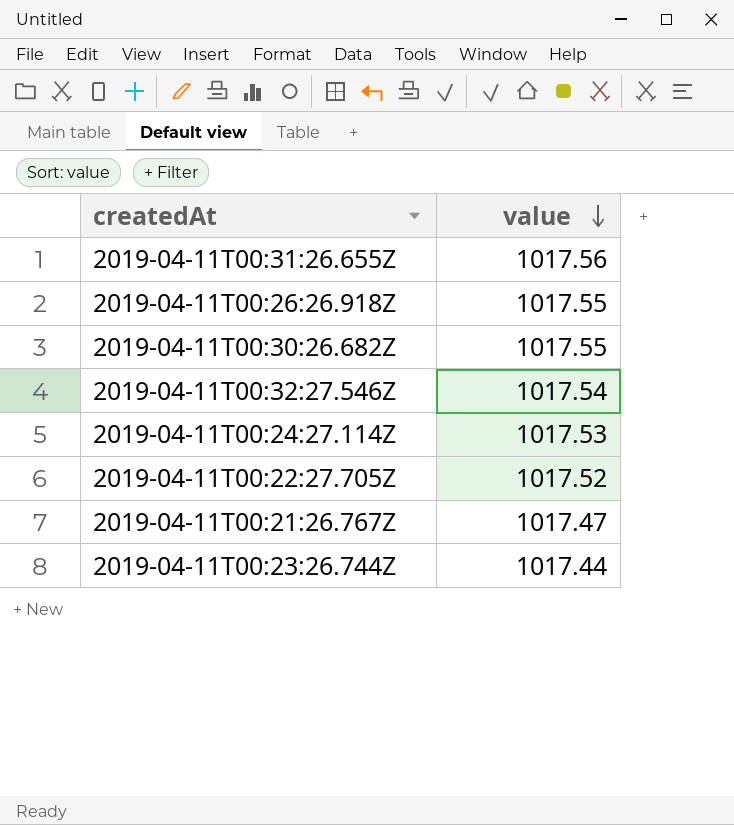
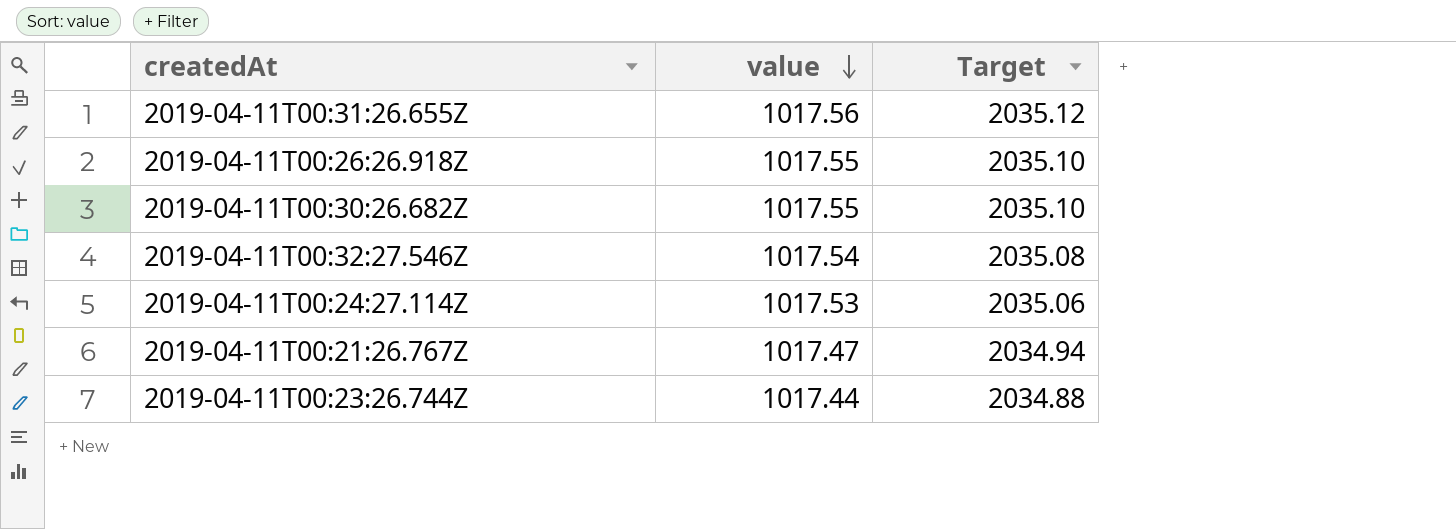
column Target | formula: none -> [value] * 2
row 2019-04-11T00:22:27.705Z: 1017.52 -> none

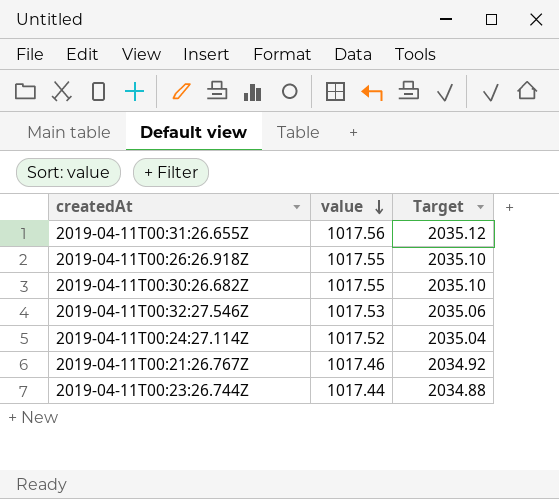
2019-04-11T00:32:27.546Z | value: 1017.54 -> 1017.53
2019-04-11T00:32:27.546Z | Target: 2035.08 -> 2035.06
2019-04-11T00:24:27.114Z | value: 1017.53 -> 1017.52
2019-04-11T00:24:27.114Z | Target: 2035.06 -> 2035.04
2019-04-11T00:21:26.767Z | value: 1017.47 -> 1017.46
2019-04-11T00:21:26.767Z | Target: 2034.94 -> 2034.92

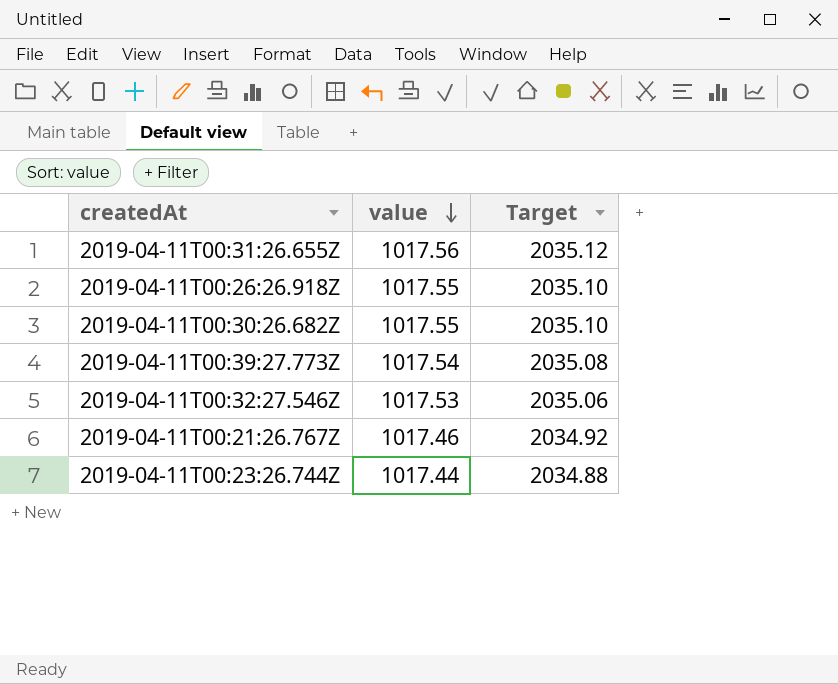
row 2019-04-11T00:24:27.114Z: 1017.52 | 2035.04 -> none
row 2019-04-11T00:39:27.773Z: none -> 1017.54 | 2035.08

